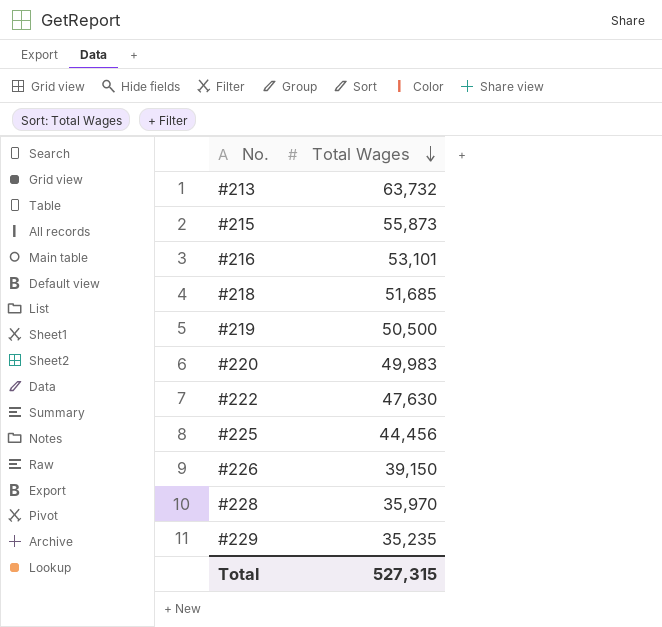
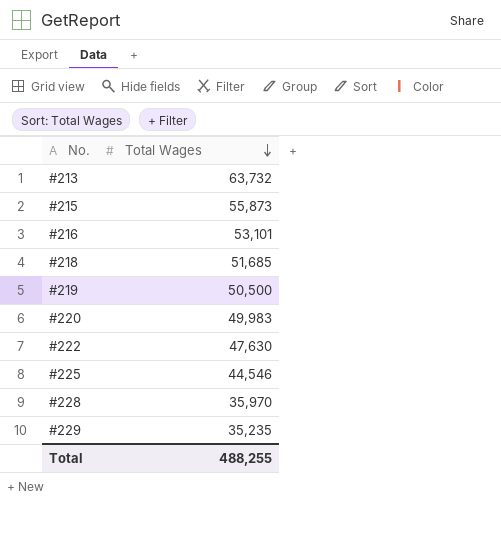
row #226: 39,150 -> none
#225 | Total Wages: 44,456 -> 44,546
Total | Total Wages: 527,315 -> 488,255

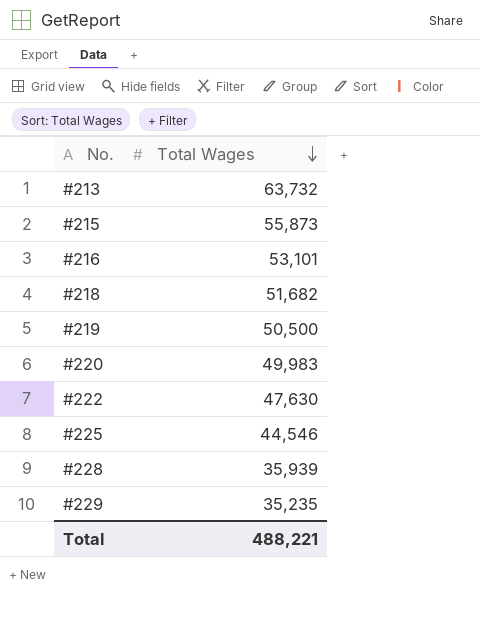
#218 | Total Wages: 51,685 -> 51,682
#228 | Total Wages: 35,970 -> 35,939
Total | Total Wages: 488,255 -> 488,221

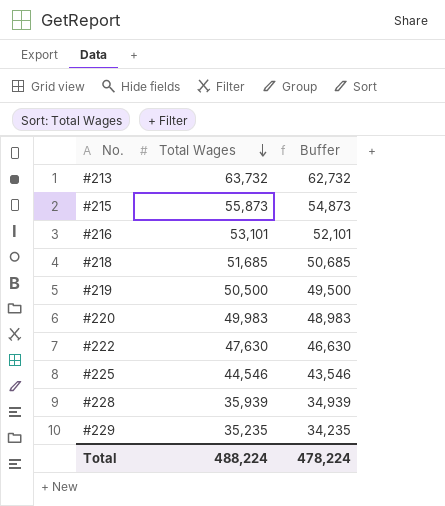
column Buffer | formula: none -> [Total Wages] - 1000
#218 | Total Wages: 51,682 -> 51,685
Total | Total Wages: 488,221 -> 488,224

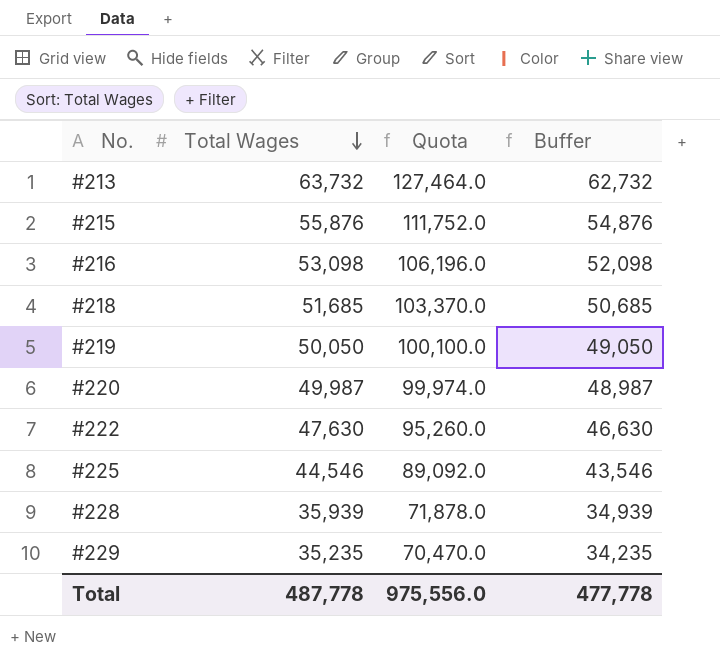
column Quota | formula: none -> [Total Wages] * 2
#215 | Total Wages: 55,873 -> 55,876
#215 | Buffer: 54,873 -> 54,876
#216 | Total Wages: 53,101 -> 53,098
#216 | Buffer: 52,101 -> 52,098
#219 | Total Wages: 50,500 -> 50,050
#219 | Buffer: 49,500 -> 49,050
#220 | Total Wages: 49,983 -> 49,987
#220 | Buffer: 48,983 -> 48,987
Total | Total Wages: 488,224 -> 487,778
Total | Buffer: 478,224 -> 477,778

